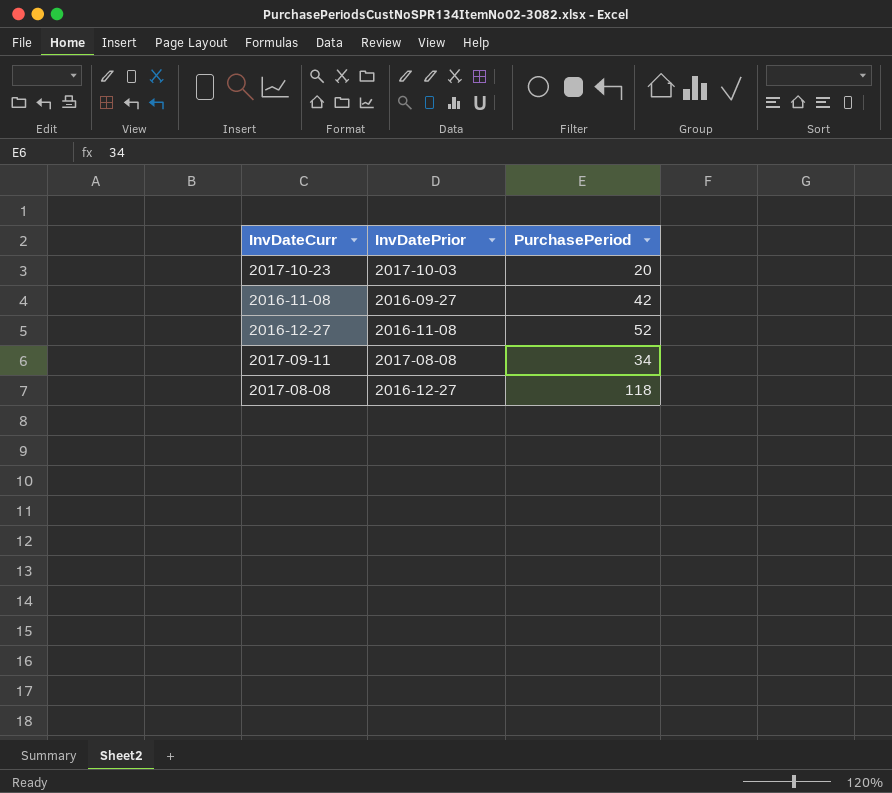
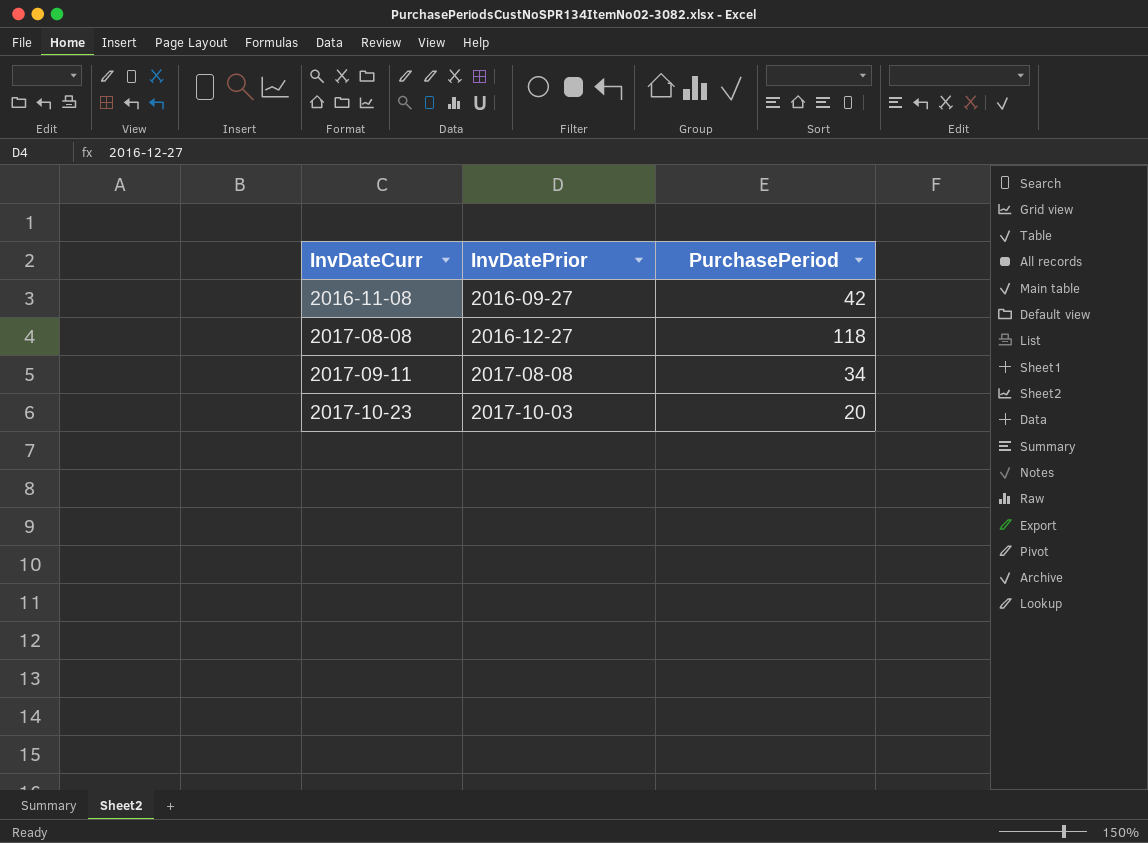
row order: none -> InvDateCurr ascending
row 2016-12-27: 2016-11-08 | 52 -> none

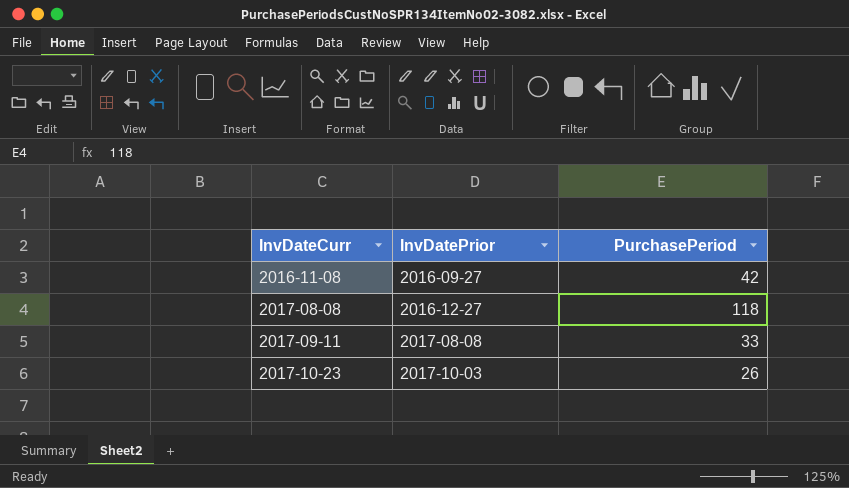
2017-09-11 | PurchasePeriod: 34 -> 33
2017-10-23 | PurchasePeriod: 20 -> 26

